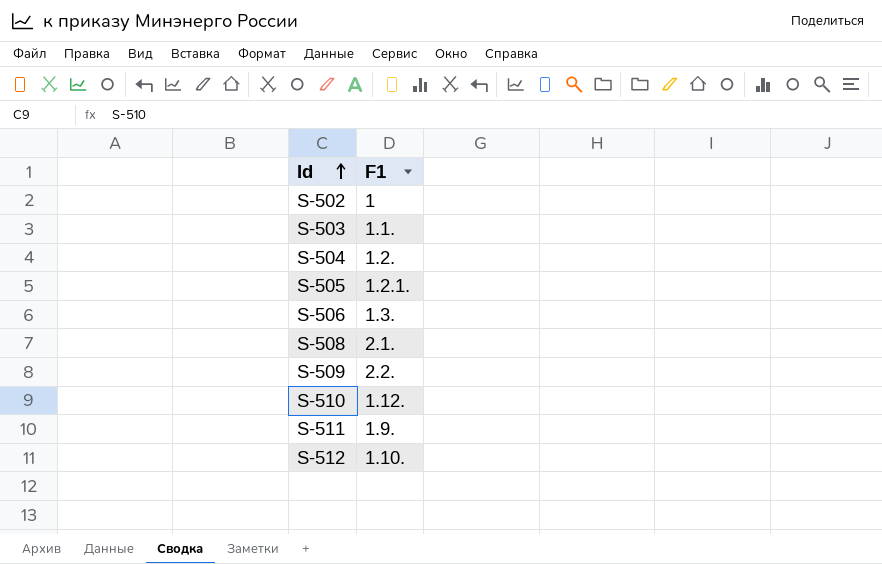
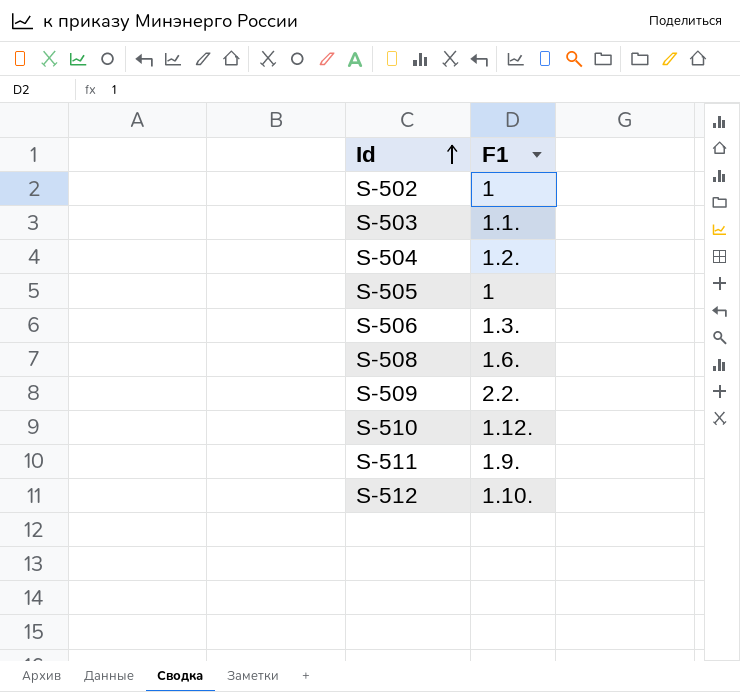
S-505 | F1: 1.2.1. -> 1
S-508 | F1: 2.1. -> 1.6.

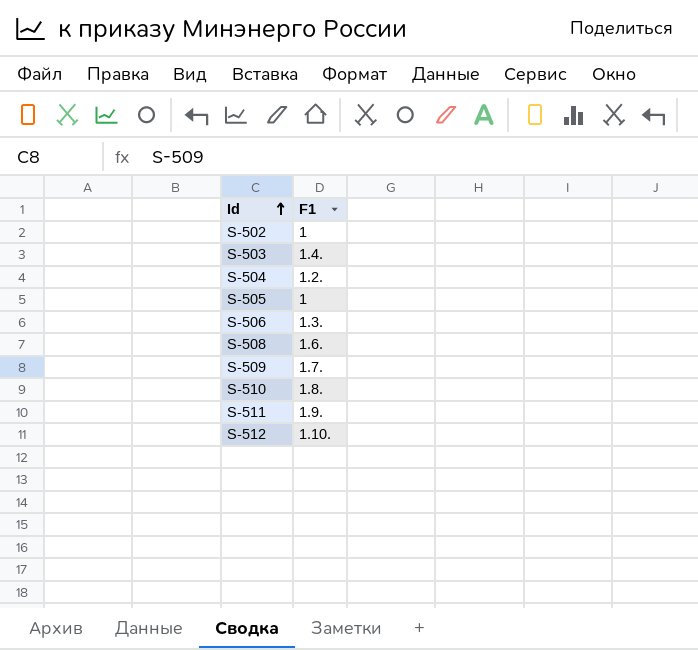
S-503 | F1: 1.1. -> 1.4.
S-509 | F1: 2.2. -> 1.7.
S-510 | F1: 1.12. -> 1.8.

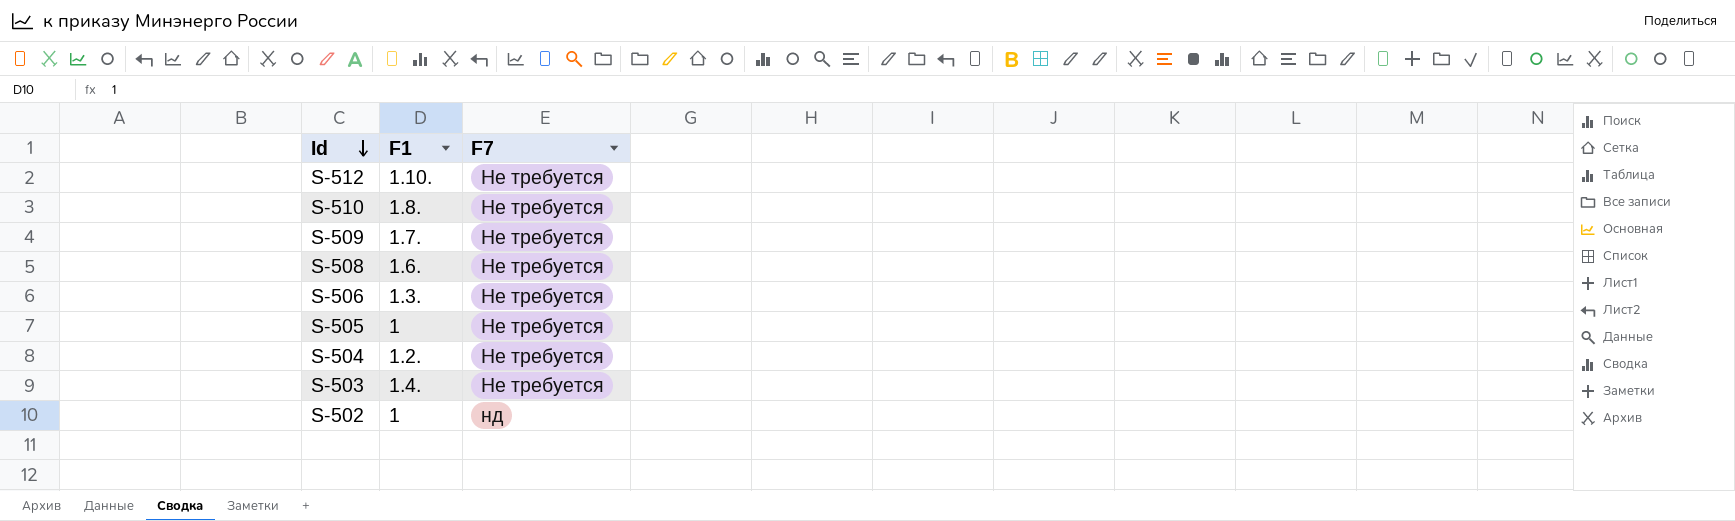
row order: Id ascending -> Id descending
column F7 | position: none -> 3
row S-511: 1.9. -> none

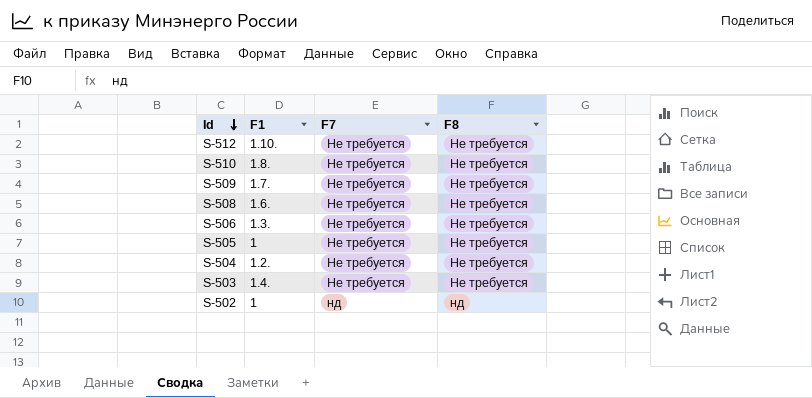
column F8 | position: none -> 4

